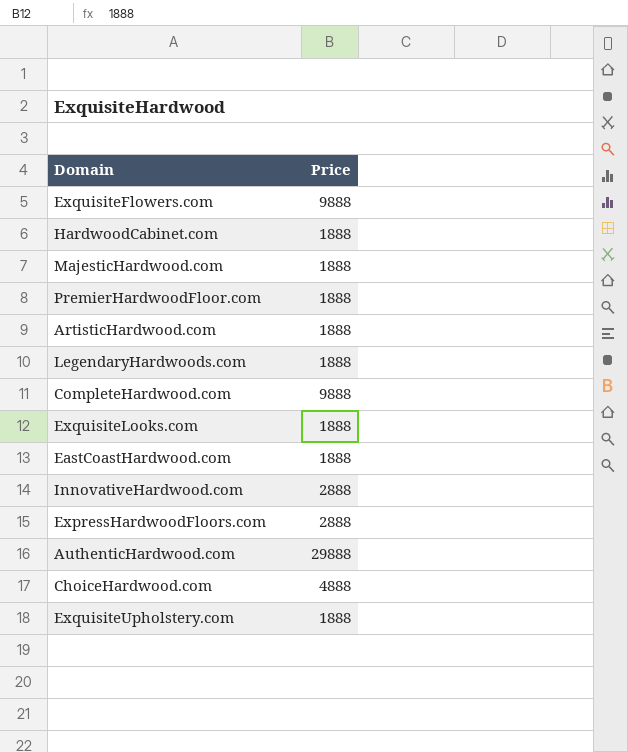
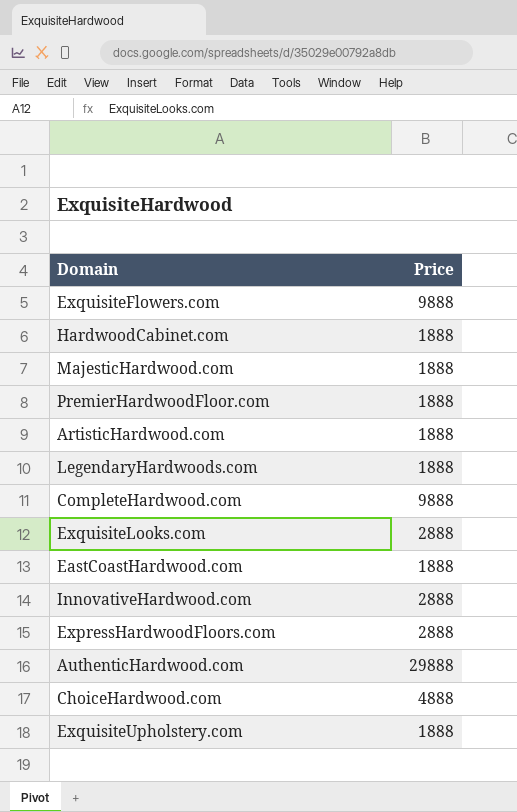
ExquisiteLooks.com | Price: 1888 -> 2888

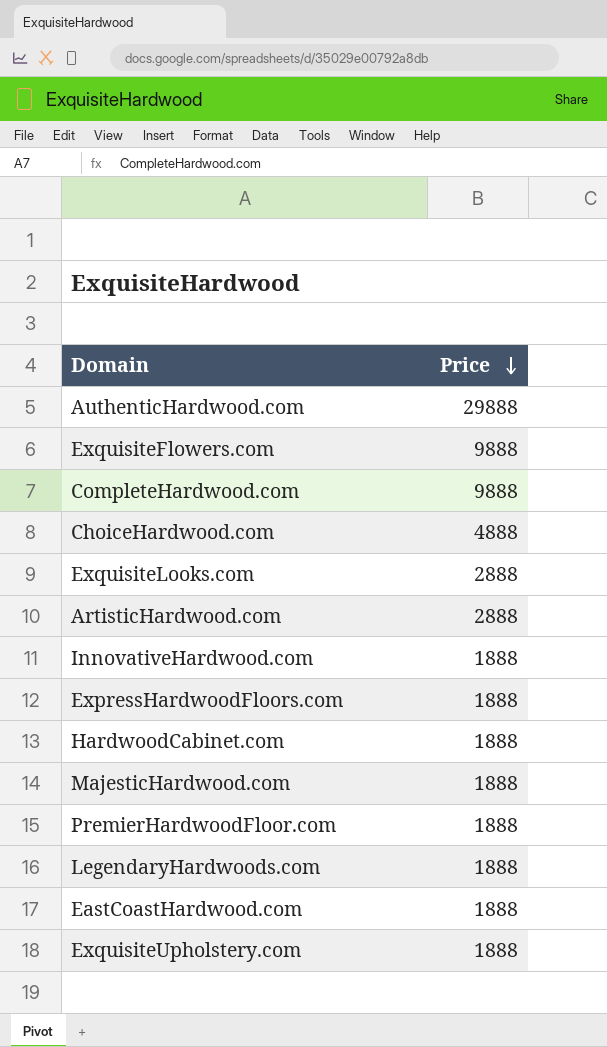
row order: none -> Price descending
ArtisticHardwood.com | Price: 1888 -> 2888
InnovativeHardwood.com | Price: 2888 -> 1888
ExpressHardwoodFloors.com | Price: 2888 -> 1888

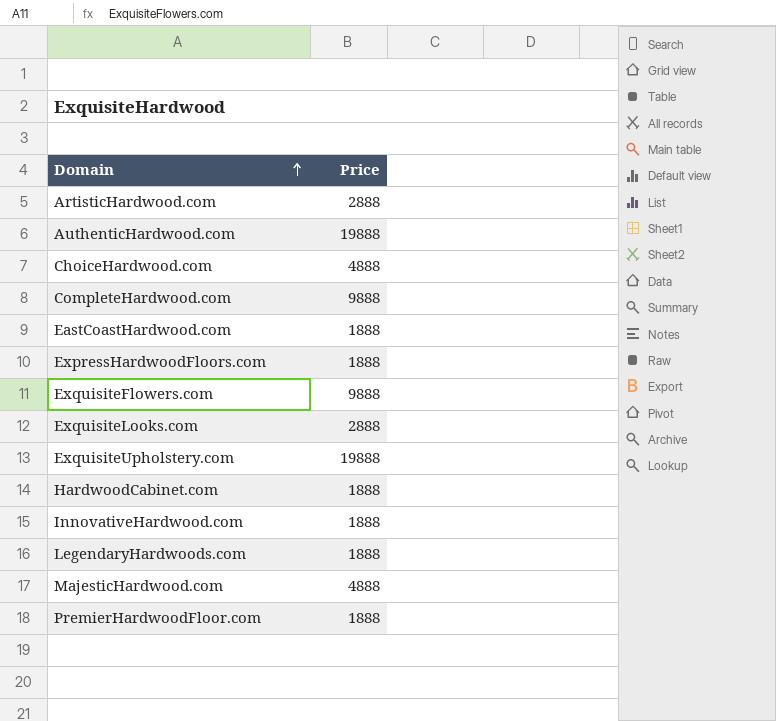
row order: Price descending -> Domain ascending
AuthenticHardwood.com | Price: 29888 -> 19888
ExquisiteUpholstery.com | Price: 1888 -> 19888
MajesticHardwood.com | Price: 1888 -> 4888

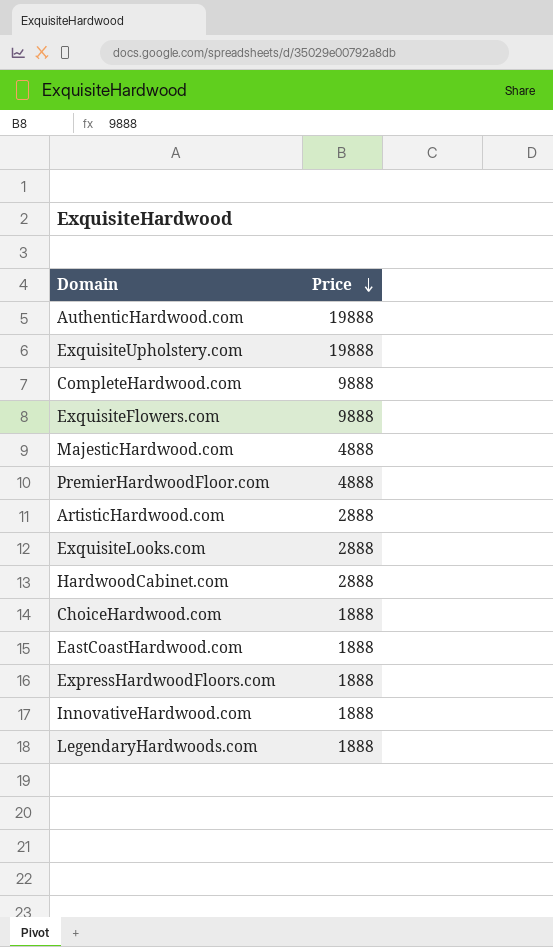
row order: Domain ascending -> Price descending
PremierHardwoodFloor.com | Price: 1888 -> 4888
HardwoodCabinet.com | Price: 1888 -> 2888
ChoiceHardwood.com | Price: 4888 -> 1888

